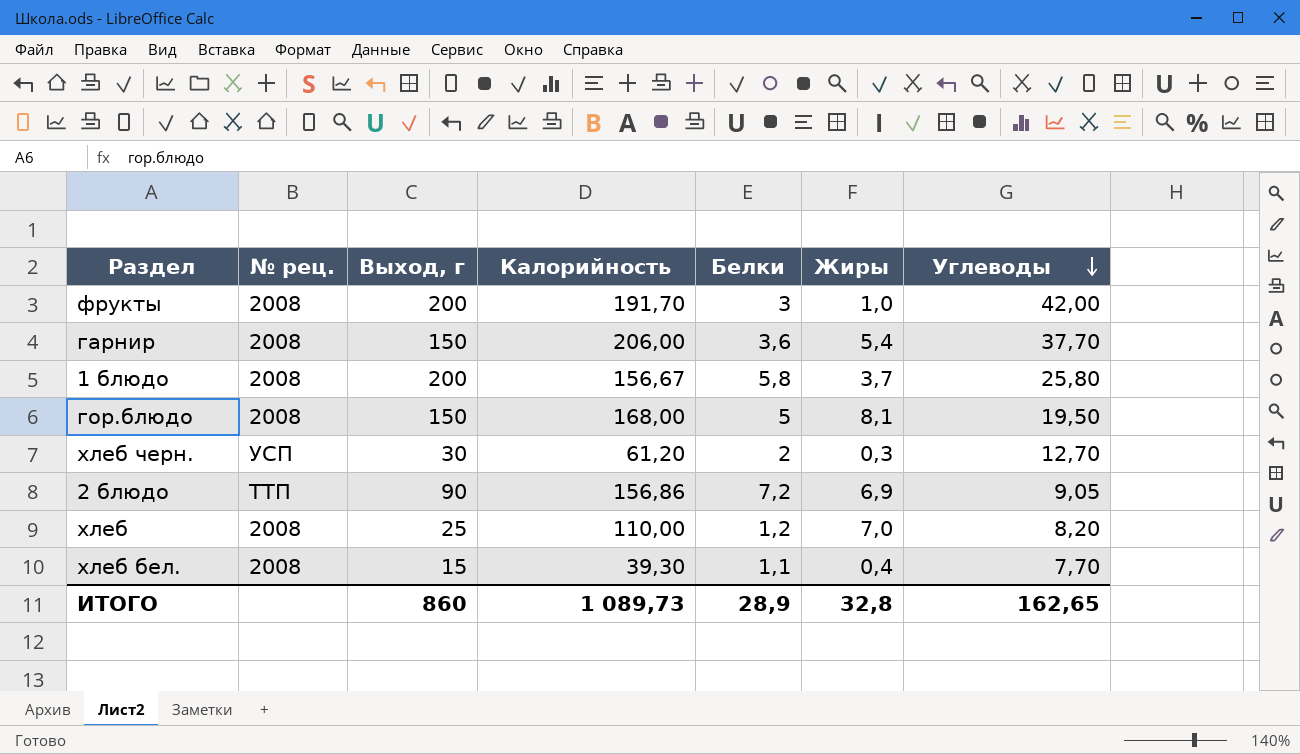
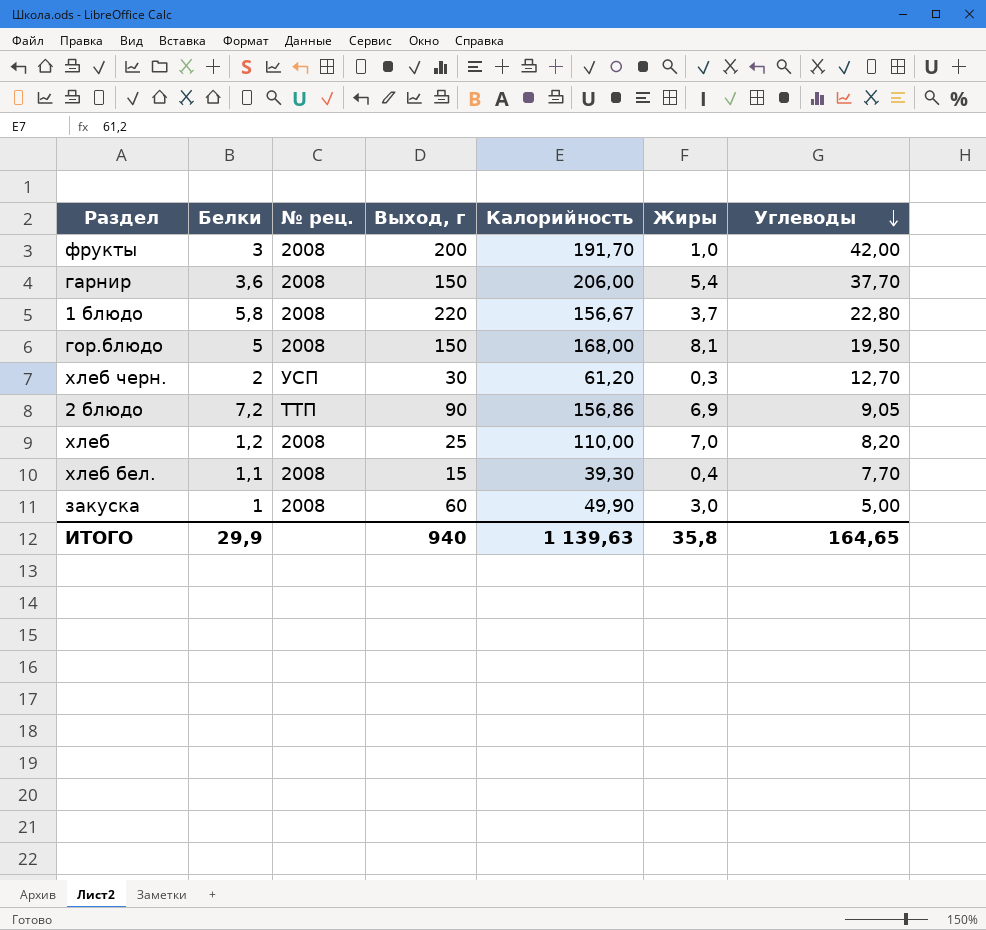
column Белки | position: 5 -> 2
1 блюдо | Выход, г: 200 -> 220
1 блюдо | Углеводы: 25,80 -> 22,80
row закуска: none -> 1 | 2008 | 60 | 49,90 | 3,0 | 5,00
ИТОГО | Белки: 28,9 -> 29,9
ИТОГО | Выход, г: 860 -> 940
ИТОГО | Калорийность: 1 089,73 -> 1 139,63
ИТОГО | Жиры: 32,8 -> 35,8
ИТОГО | Углеводы: 162,65 -> 164,65

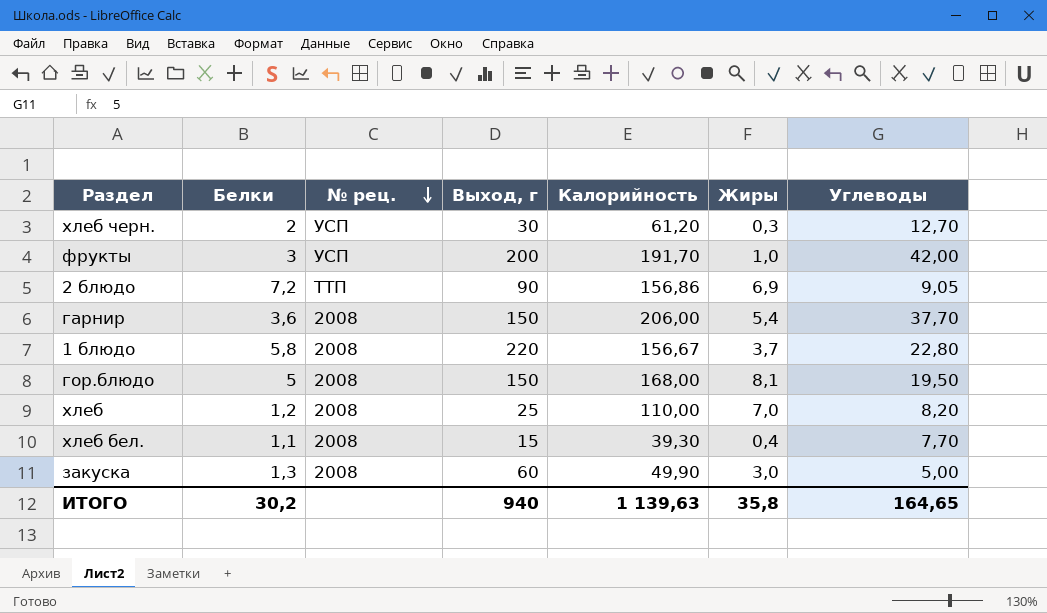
row order: Углеводы descending -> № рец. descending
фрукты | № рец.: 2008 -> УСП
закуска | Белки: 1 -> 1,3
ИТОГО | Белки: 29,9 -> 30,2

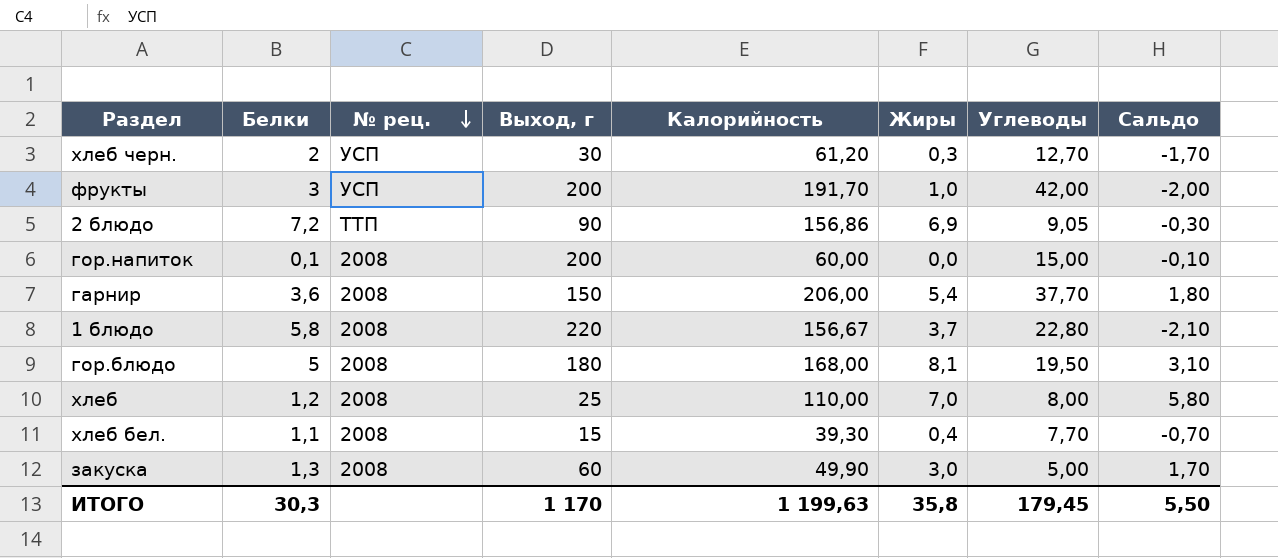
column Сальдо | formula: none -> [Жиры] - [Белки]
row гор.напиток: none -> 0,1 | 2008 | 200 | 60,00 | 0,0 | 15,00 | -0,10
гор.блюдо | Выход, г: 150 -> 180
хлеб | Углеводы: 8,20 -> 8,00
ИТОГО | Белки: 30,2 -> 30,3
ИТОГО | Выход, г: 940 -> 1 170
ИТОГО | Калорийность: 1 139,63 -> 1 199,63
ИТОГО | Углеводы: 164,65 -> 179,45

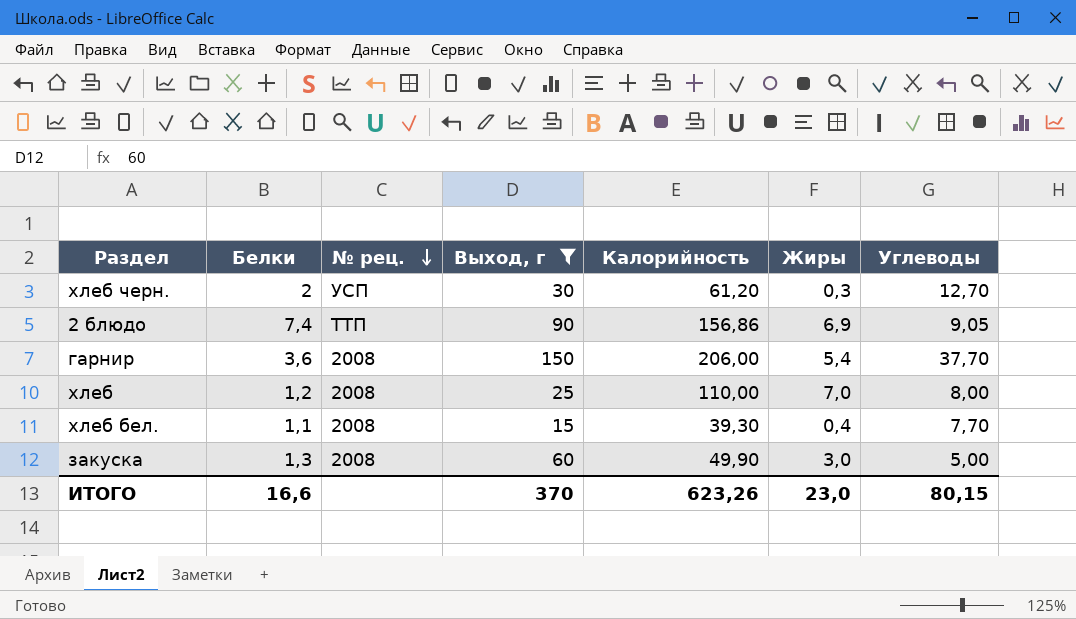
filter: none -> Выход, г <= 150
column Сальдо | formula: [Жиры] - [Белки] -> none
2 блюдо | Белки: 7,2 -> 7,4
ИТОГО | Белки: 30,3 -> 16,6
ИТОГО | Выход, г: 1 170 -> 370
ИТОГО | Калорийность: 1 199,63 -> 623,26
ИТОГО | Жиры: 35,8 -> 23,0
ИТОГО | Углеводы: 179,45 -> 80,15

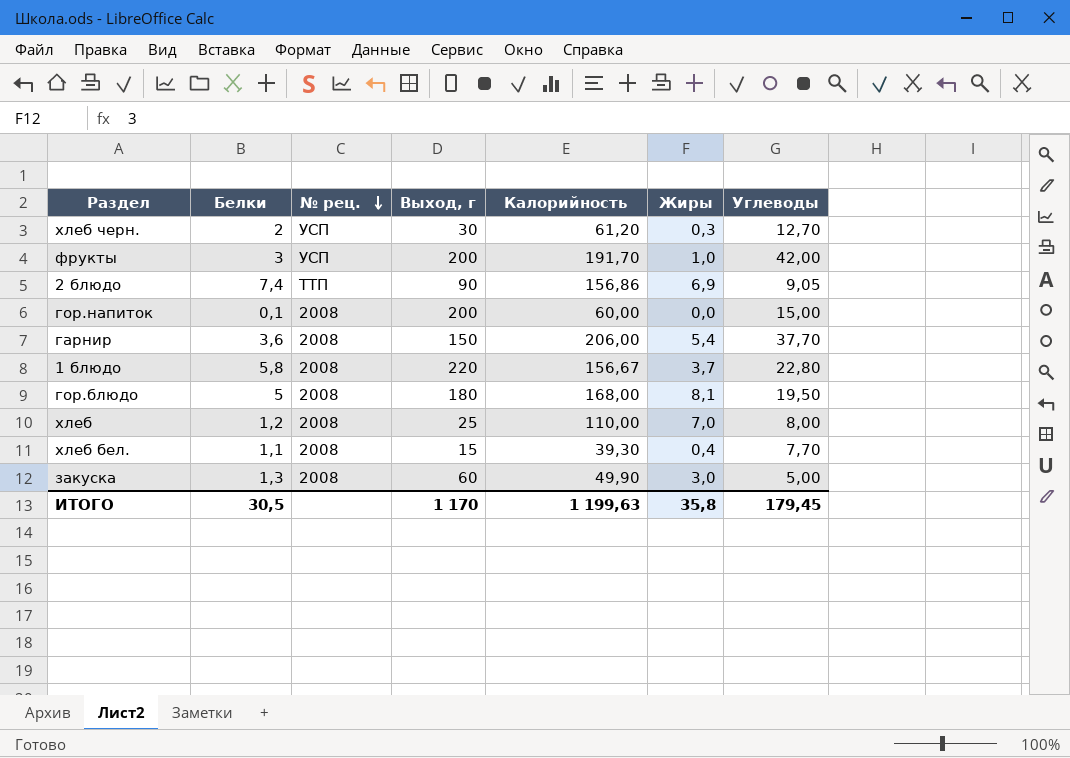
filter: Выход, г <= 150 -> none
ИТОГО | Белки: 16,6 -> 30,5
ИТОГО | Выход, г: 370 -> 1 170
ИТОГО | Калорийность: 623,26 -> 1 199,63
ИТОГО | Жиры: 23,0 -> 35,8
ИТОГО | Углеводы: 80,15 -> 179,45

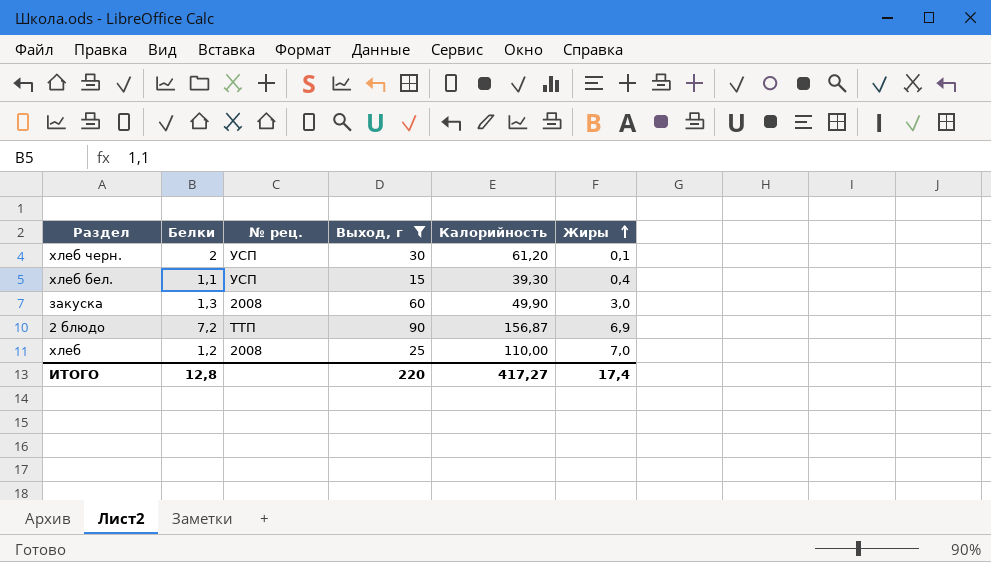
filter: none -> Выход, г <= 90
row order: № рец. descending -> Жиры ascending
column Углеводы | position: 7 -> none
хлеб черн. | Жиры: 0,3 -> 0,1
хлеб бел. | № рец.: 2008 -> УСП
2 блюдо | Белки: 7,4 -> 7,2
2 блюдо | Калорийность: 156,86 -> 156,87
ИТОГО | Белки: 30,5 -> 12,8
ИТОГО | Выход, г: 1 170 -> 220
ИТОГО | Калорийность: 1 199,63 -> 417,27
ИТОГО | Жиры: 35,8 -> 17,4

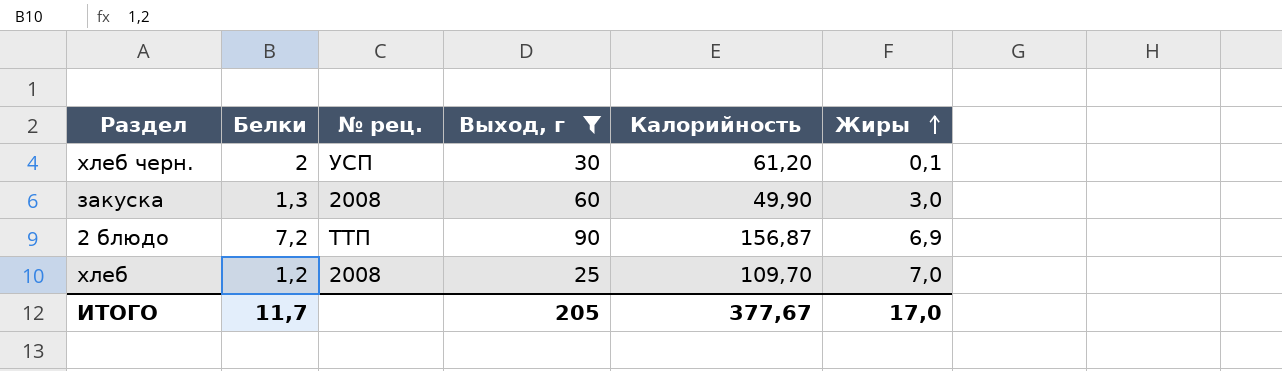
row хлеб бел.: 1,1 | УСП | 15 | 39,30 | 0,4 -> none
хлеб | Калорийность: 110,00 -> 109,70
ИТОГО | Белки: 12,8 -> 11,7
ИТОГО | Выход, г: 220 -> 205
ИТОГО | Калорийность: 417,27 -> 377,67
ИТОГО | Жиры: 17,4 -> 17,0

